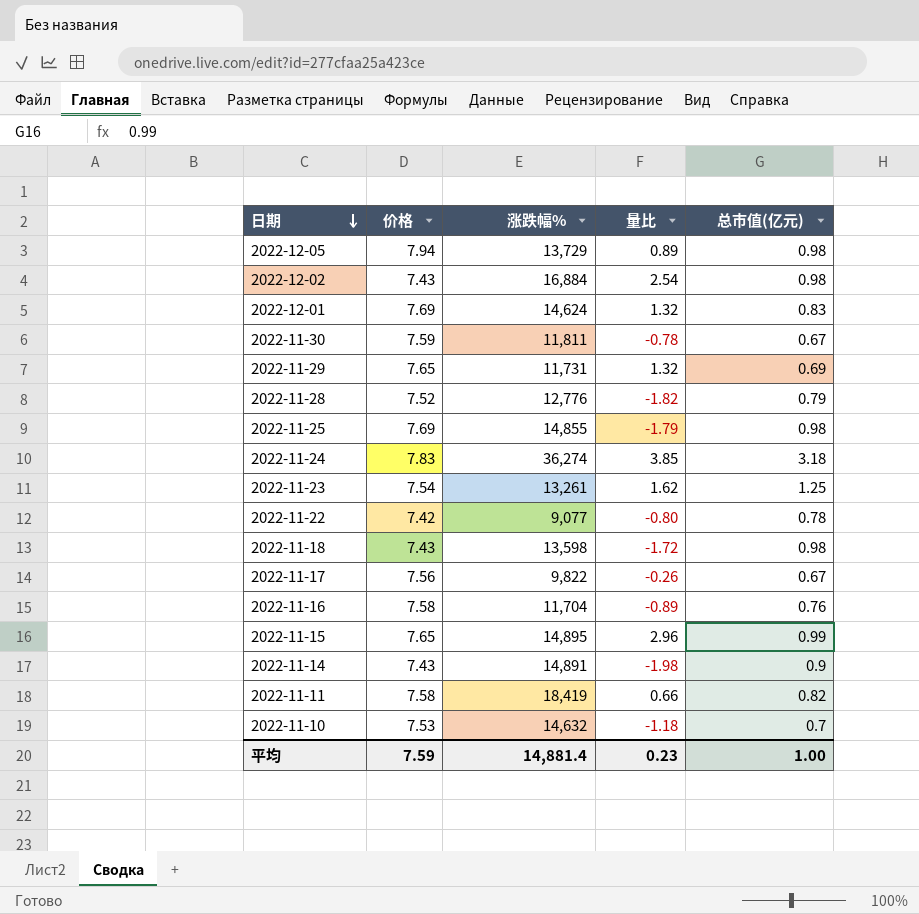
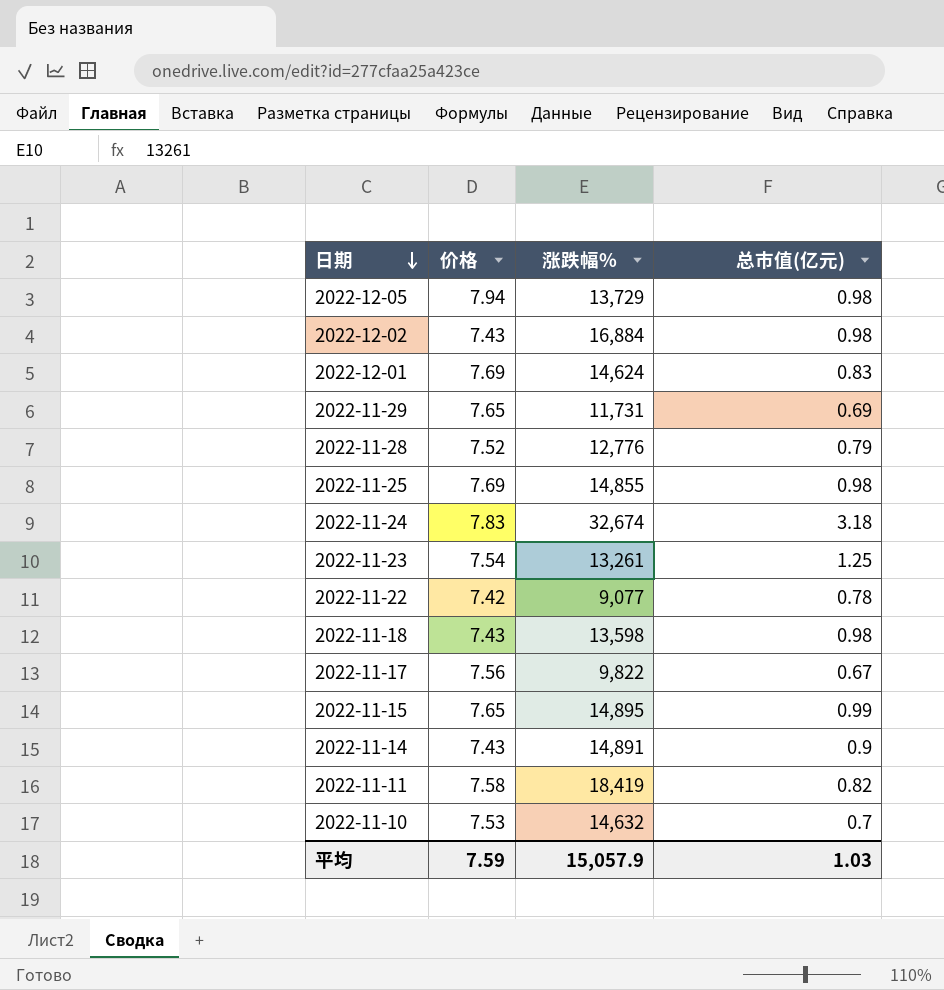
column 量比 | position: 4 -> none
row 2022-11-30: 7.59 | 11,811 | -0.78 | 0.67 -> none
row 2022-11-16: 7.58 | 11,704 | -0.89 | 0.76 -> none
2022-11-24 | 涨跌幅%: 36,274 -> 32,674
平均 | 涨跌幅%: 14,881.4 -> 15,057.9
平均 | 总市值(亿元): 1.00 -> 1.03

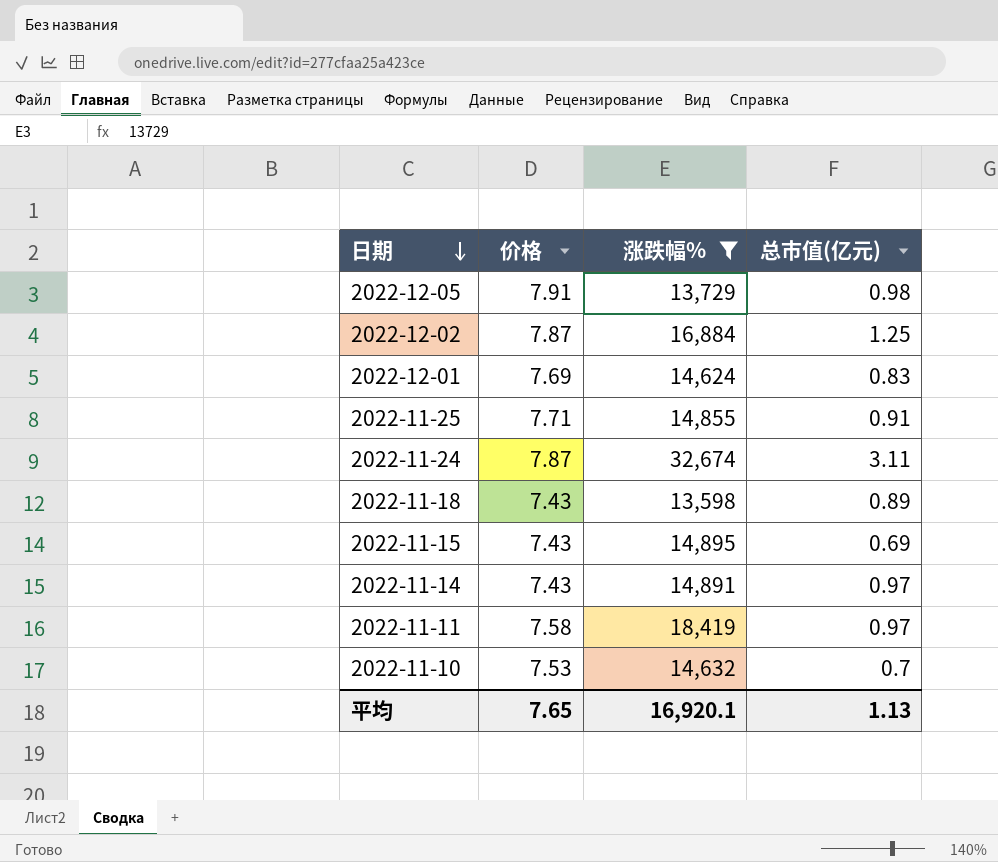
filter: none -> 涨跌幅% >= 13,598
2022-12-05 | 价格: 7.94 -> 7.91
2022-12-02 | 价格: 7.43 -> 7.87
2022-12-02 | 总市值(亿元): 0.98 -> 1.25
2022-11-25 | 价格: 7.69 -> 7.71
2022-11-25 | 总市值(亿元): 0.98 -> 0.91
2022-11-24 | 价格: 7.83 -> 7.87
2022-11-24 | 总市值(亿元): 3.18 -> 3.11
2022-11-18 | 总市值(亿元): 0.98 -> 0.89
2022-11-15 | 价格: 7.65 -> 7.43
2022-11-15 | 总市值(亿元): 0.99 -> 0.69
2022-11-14 | 总市值(亿元): 0.9 -> 0.97
2022-11-11 | 总市值(亿元): 0.82 -> 0.97
平均 | 价格: 7.59 -> 7.65
平均 | 涨跌幅%: 15,057.9 -> 16,920.1
平均 | 总市值(亿元): 1.03 -> 1.13

